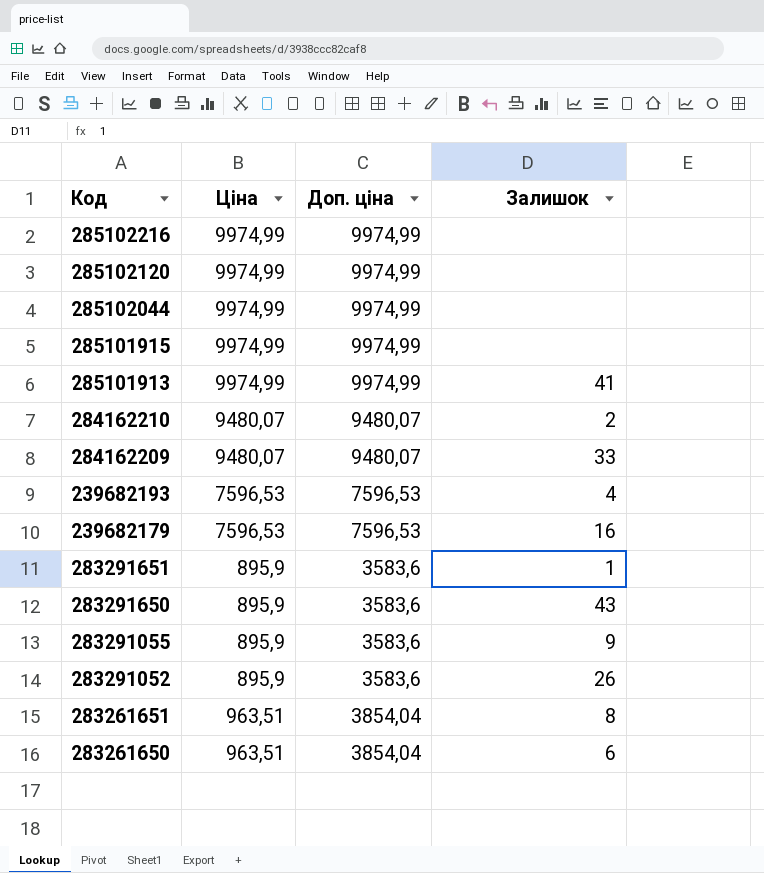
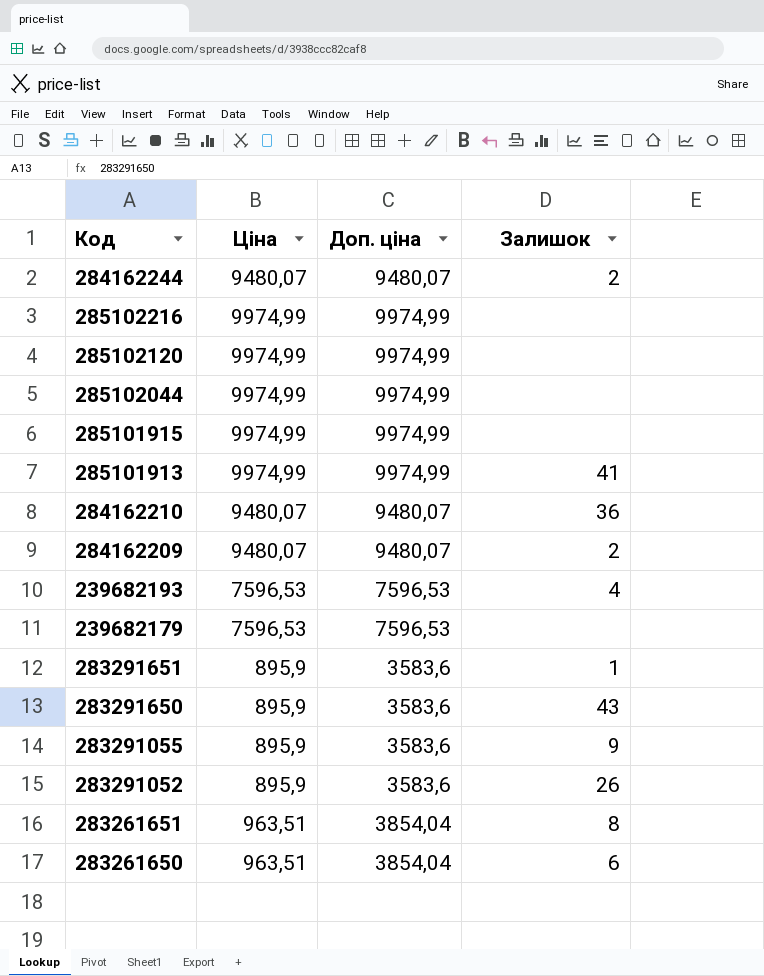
row 284162244: none -> 9480,07 | 9480,07 | 2
284162210 | Залишок: 2 -> 36
284162209 | Залишок: 33 -> 2
239682179 | Залишок: 16 -> none

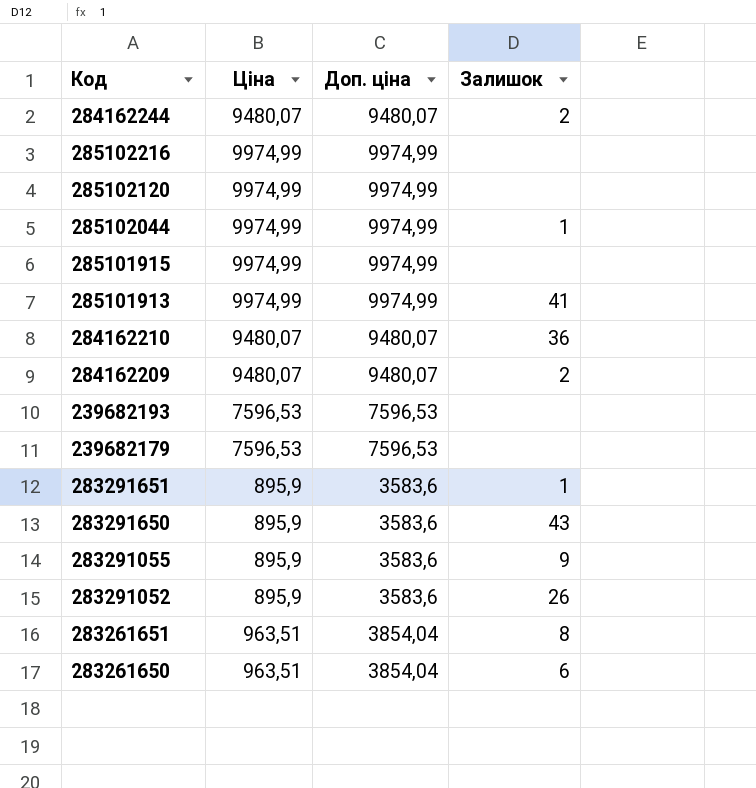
285102044 | Залишок: none -> 1
239682193 | Залишок: 4 -> none

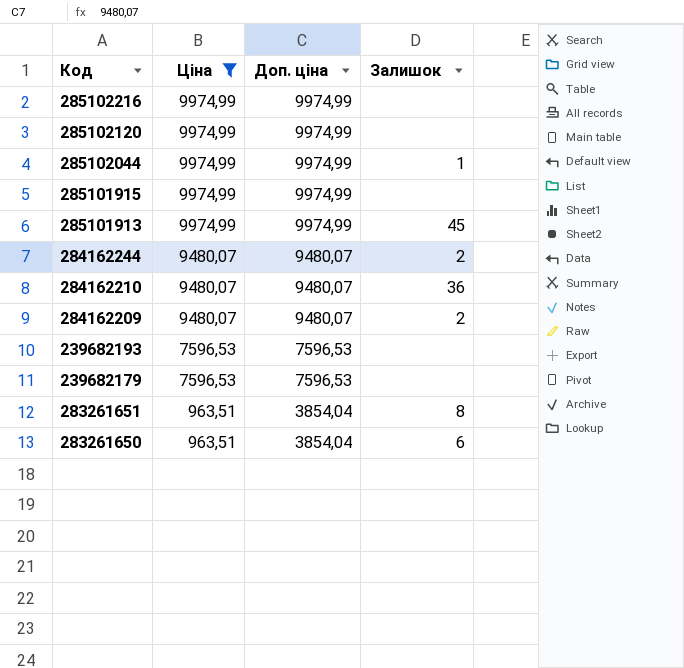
filter: none -> Ціна != 895,9
row order: none -> Ціна descending
285101913 | Залишок: 41 -> 45

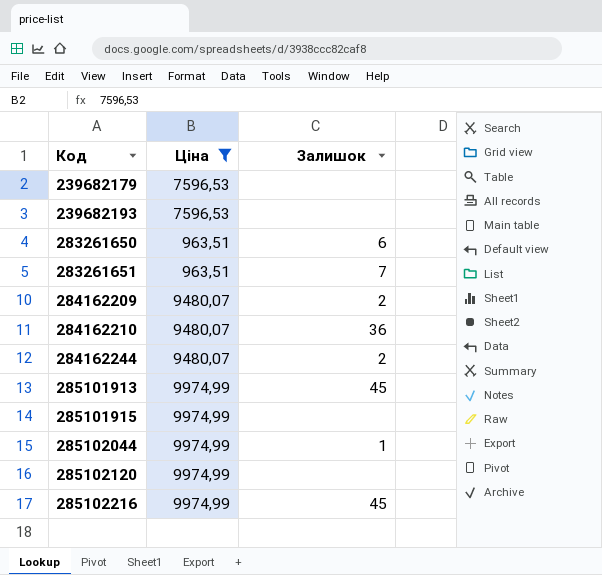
row order: Ціна descending -> Код ascending
column Доп. ціна | position: 3 -> none
283261651 | Залишок: 8 -> 7
285102216 | Залишок: none -> 45

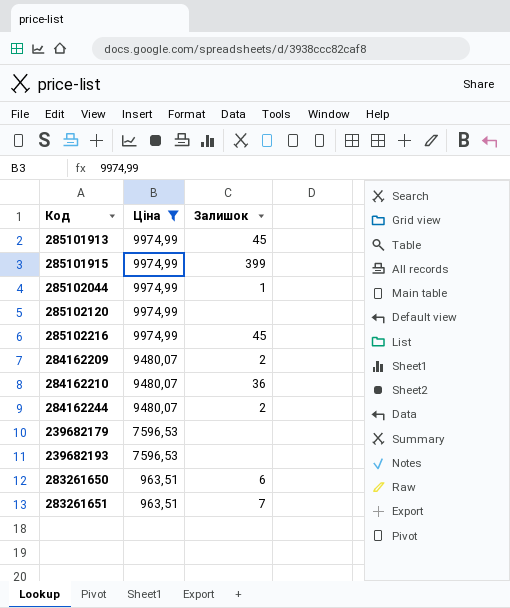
row order: Код ascending -> Ціна descending
285101915 | Залишок: none -> 399

